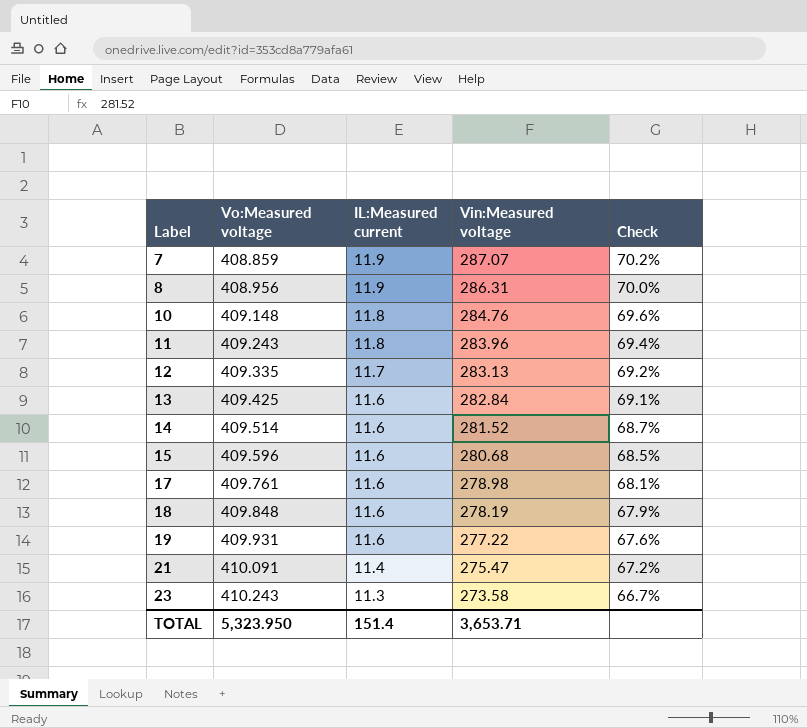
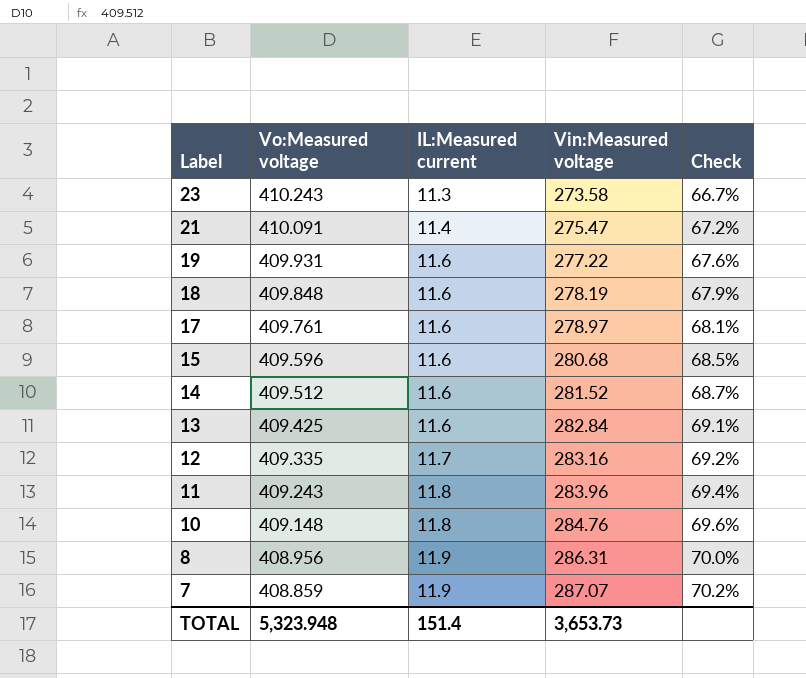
row order: Label ascending -> Label descending
17 | Vin:Measured voltage: 278.98 -> 278.97
14 | Vo:Measured voltage: 409.514 -> 409.512
12 | Vin:Measured voltage: 283.13 -> 283.16
TOTAL | Vo:Measured voltage: 5,323.950 -> 5,323.948
TOTAL | Vin:Measured voltage: 3,653.71 -> 3,653.73

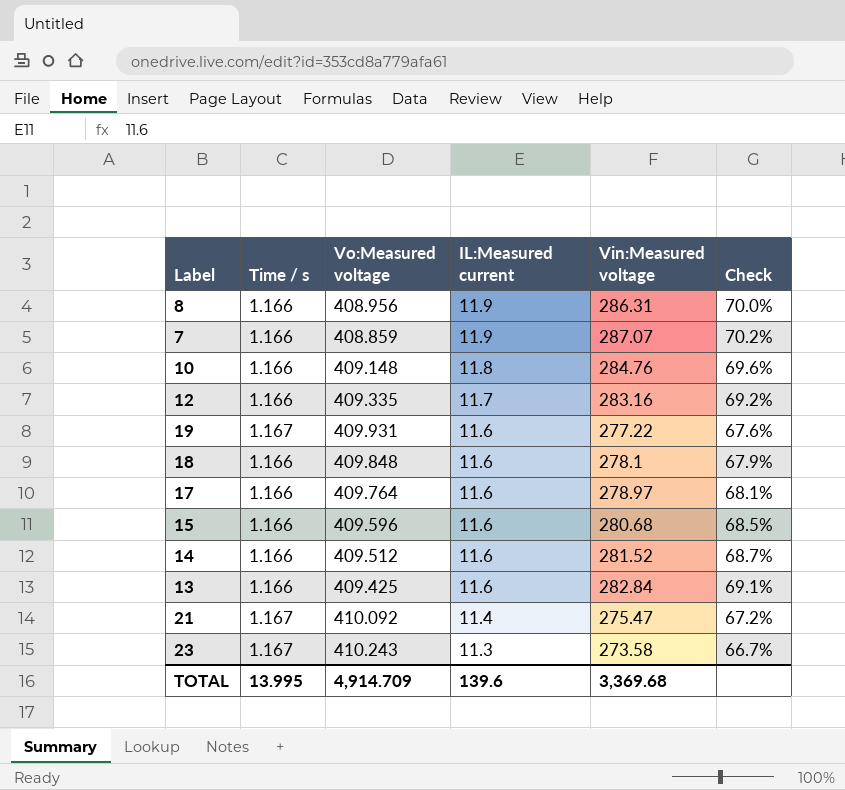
row order: Label descending -> IL:Measured current descending
column Time / s | position: none -> 2
row 11: 409.243 | 11.8 | 283.96 | 69.4% -> none
18 | Vin:Measured voltage: 278.19 -> 278.1
17 | Vo:Measured voltage: 409.761 -> 409.764
21 | Vo:Measured voltage: 410.091 -> 410.092
TOTAL | Vo:Measured voltage: 5,323.948 -> 4,914.709
TOTAL | IL:Measured current: 151.4 -> 139.6
TOTAL | Vin:Measured voltage: 3,653.73 -> 3,369.68

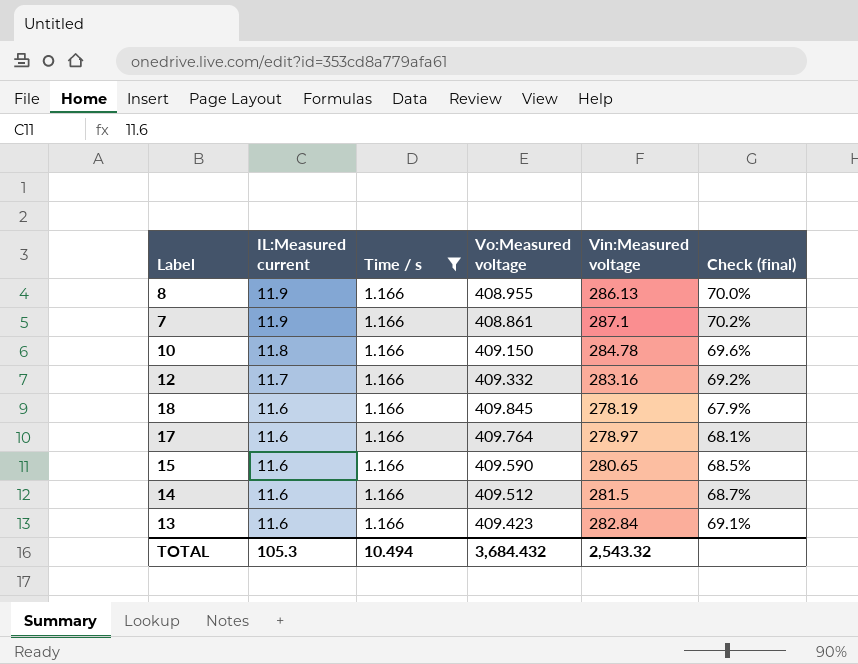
filter: none -> Time / s = 1.166
column IL:Measured current | position: 4 -> 2
column name: Check -> Check (final)
8 | Vo:Measured voltage: 408.956 -> 408.955
8 | Vin:Measured voltage: 286.31 -> 286.13
7 | Vo:Measured voltage: 408.859 -> 408.861
7 | Vin:Measured voltage: 287.07 -> 287.1
10 | Vo:Measured voltage: 409.148 -> 409.150
10 | Vin:Measured voltage: 284.76 -> 284.78
12 | Vo:Measured voltage: 409.335 -> 409.332
18 | Vo:Measured voltage: 409.848 -> 409.845
18 | Vin:Measured voltage: 278.1 -> 278.19
15 | Vo:Measured voltage: 409.596 -> 409.590
15 | Vin:Measured voltage: 280.68 -> 280.65
14 | Vin:Measured voltage: 281.52 -> 281.5
13 | Vo:Measured voltage: 409.425 -> 409.423
TOTAL | IL:Measured current: 139.6 -> 105.3
TOTAL | Time / s: 13.995 -> 10.494
TOTAL | Vo:Measured voltage: 4,914.709 -> 3,684.432
TOTAL | Vin:Measured voltage: 3,369.68 -> 2,543.32

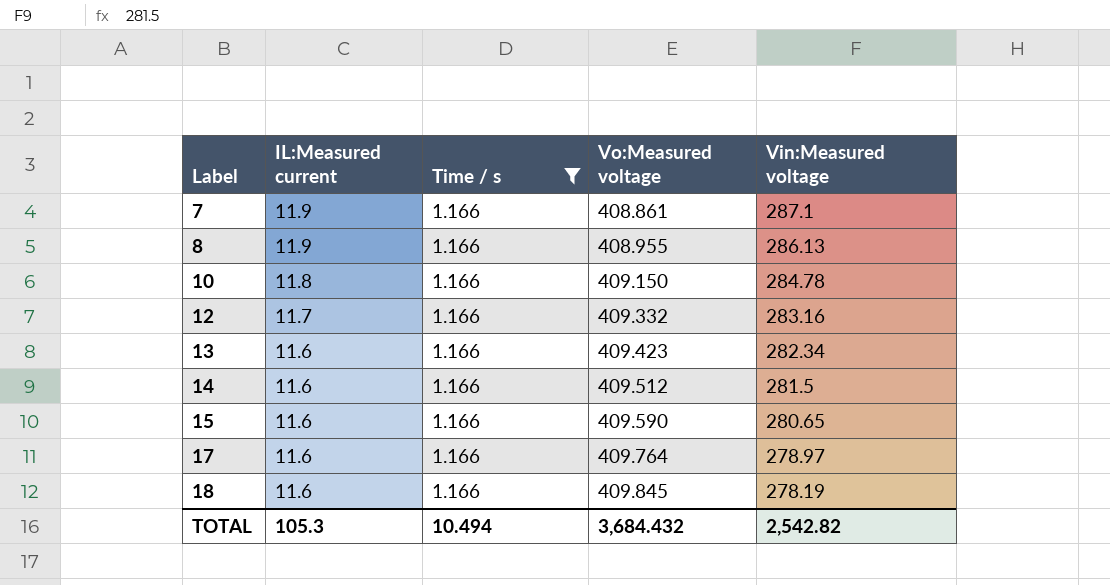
row order: IL:Measured current descending -> Label ascending
column Check (final) | formula: [Vin:Measured voltage] / [Vo:Measured voltage] -> none
13 | Vin:Measured voltage: 282.84 -> 282.34
TOTAL | Vin:Measured voltage: 2,543.32 -> 2,542.82

